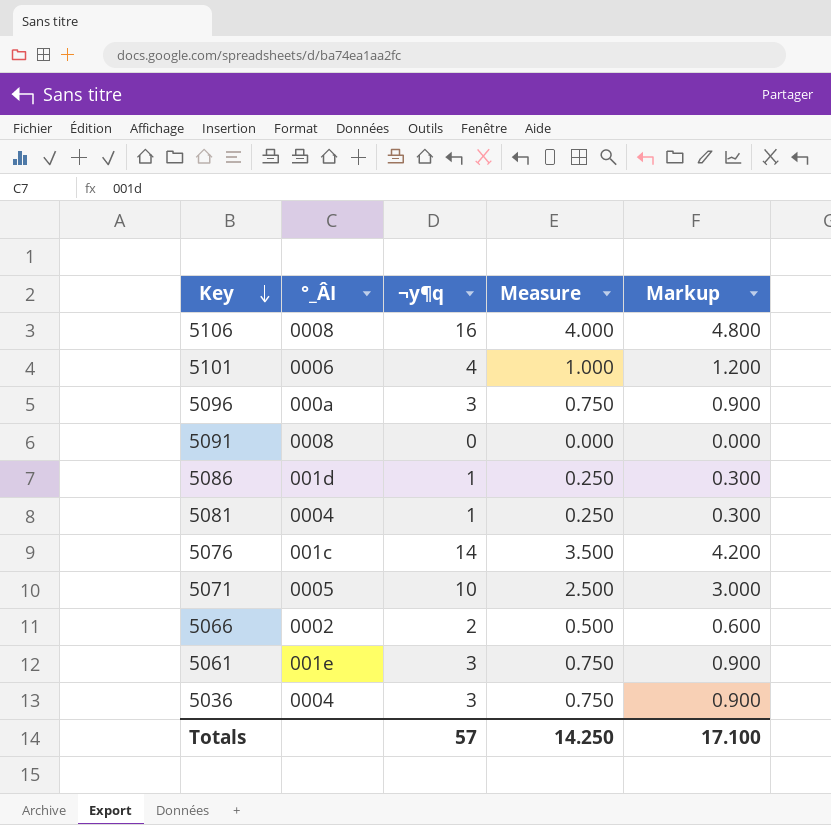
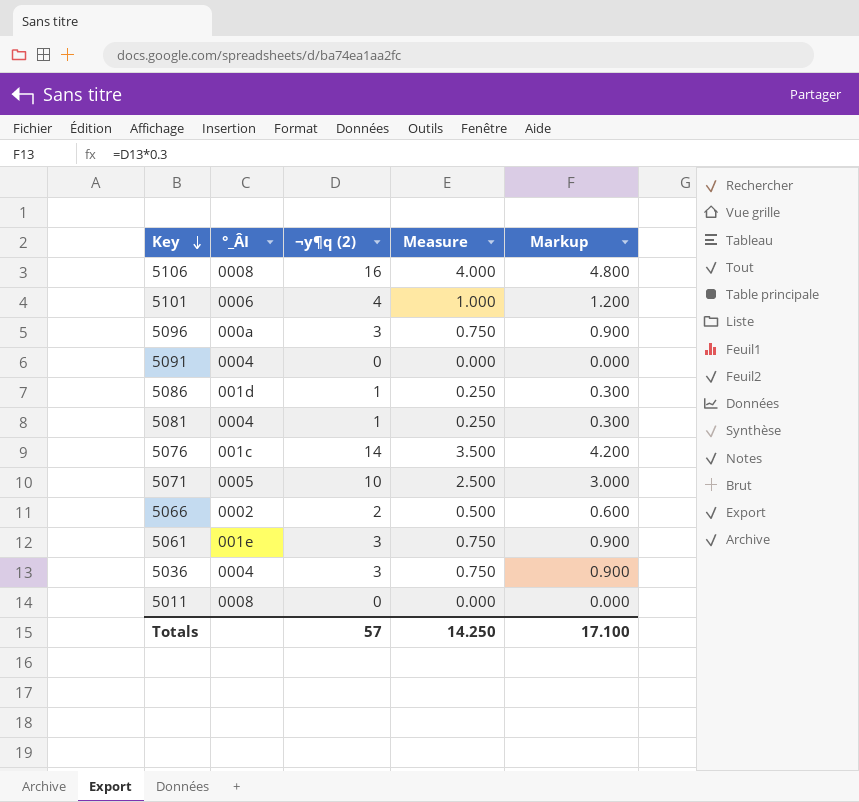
column name: ¬y¶q -> ¬y¶q (2)
5091 | °_ÂI: 0008 -> 0004
row 5011: none -> 0008 | 0 | 0.000 | 0.000

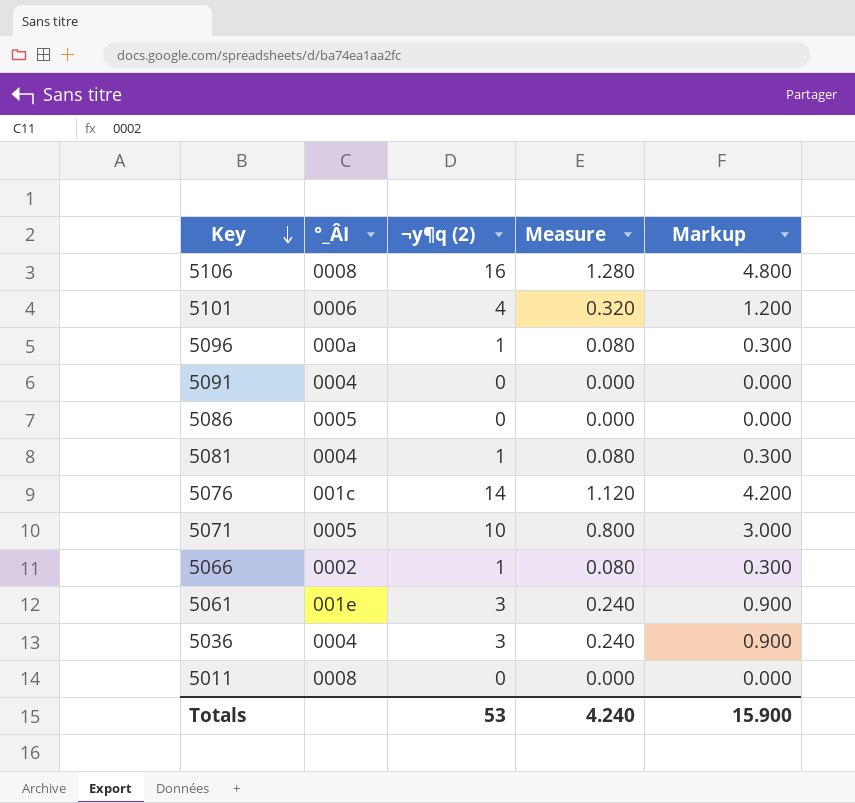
column Measure | formula: [¬y¶q (2)] * 0.25 -> [¬y¶q (2)] * 0.08
5096 | ¬y¶q (2): 3 -> 1
5096 | Markup: 0.900 -> 0.300
5086 | °_ÂI: 001d -> 0005
5086 | ¬y¶q (2): 1 -> 0
5086 | Markup: 0.300 -> 0.000
5066 | ¬y¶q (2): 2 -> 1
5066 | Markup: 0.600 -> 0.300
Totals | ¬y¶q (2): 57 -> 53
Totals | Measure: 14.250 -> 4.240
Totals | Markup: 17.100 -> 15.900

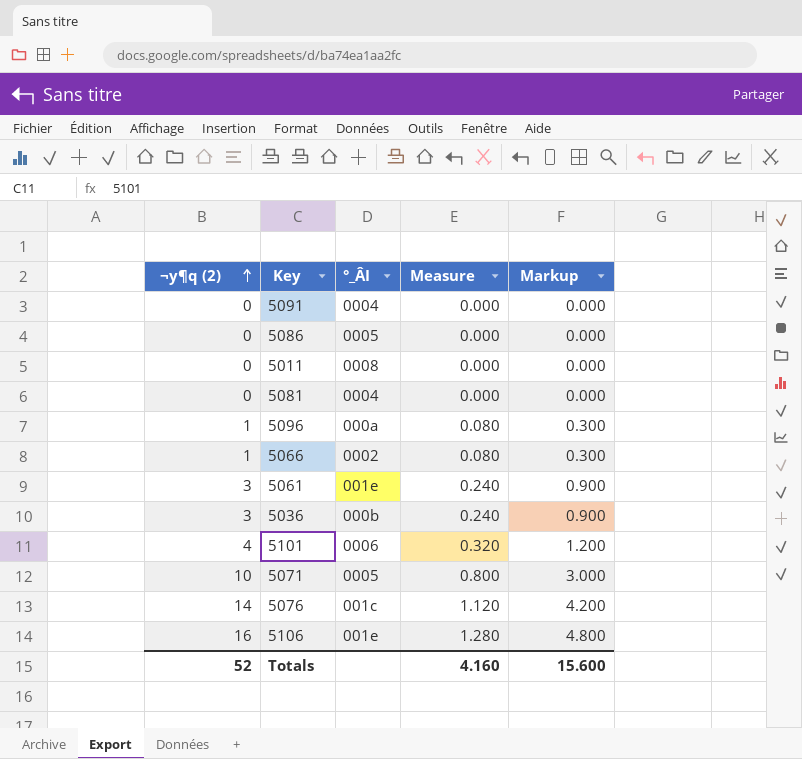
row order: Key descending -> ¬y¶q (2) ascending
column ¬y¶q (2) | position: 3 -> 1
5081 | ¬y¶q (2): 1 -> 0
5081 | Measure: 0.080 -> 0.000
5081 | Markup: 0.300 -> 0.000
5036 | °_ÂI: 0004 -> 000b
5106 | °_ÂI: 0008 -> 001e
Totals | ¬y¶q (2): 53 -> 52
Totals | Measure: 4.240 -> 4.160
Totals | Markup: 15.900 -> 15.600

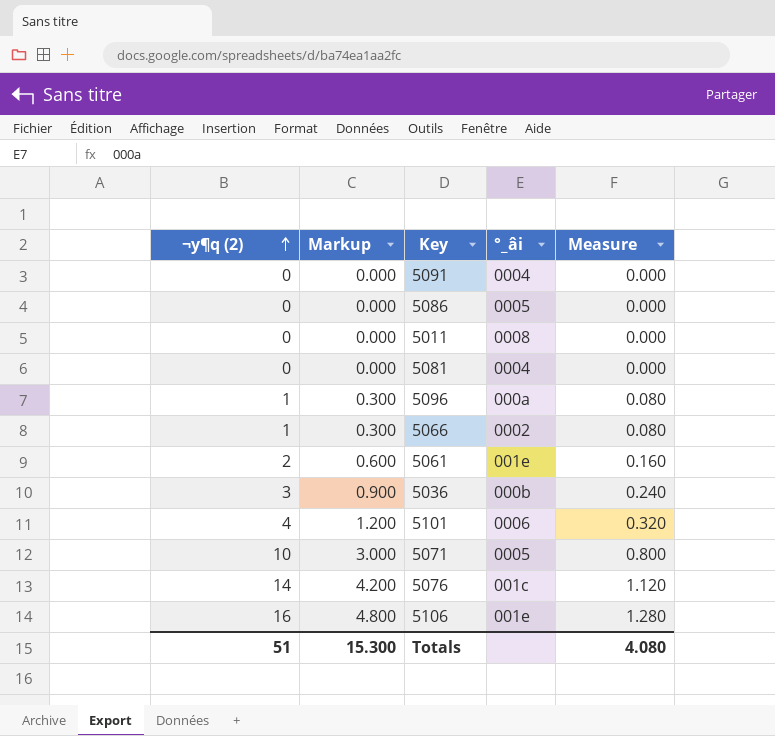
column Markup | position: 5 -> 2
column name: °_ÂI -> °_âi
5061 | ¬y¶q (2): 3 -> 2
5061 | Markup: 0.900 -> 0.600
5061 | Measure: 0.240 -> 0.160
Totals | ¬y¶q (2): 52 -> 51
Totals | Markup: 15.600 -> 15.300
Totals | Measure: 4.160 -> 4.080

